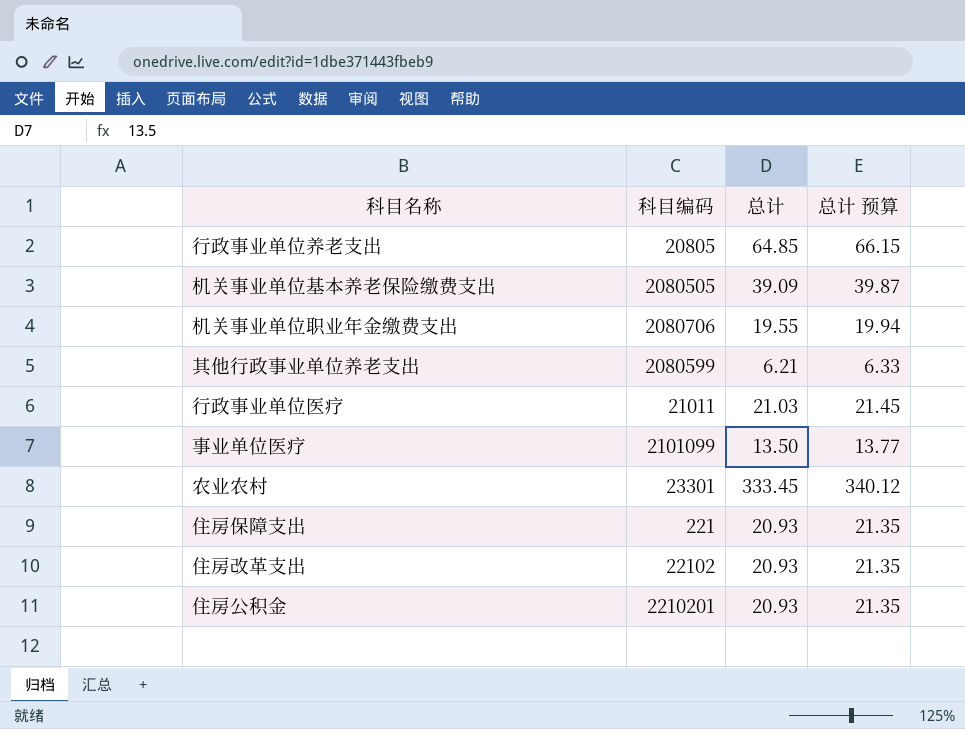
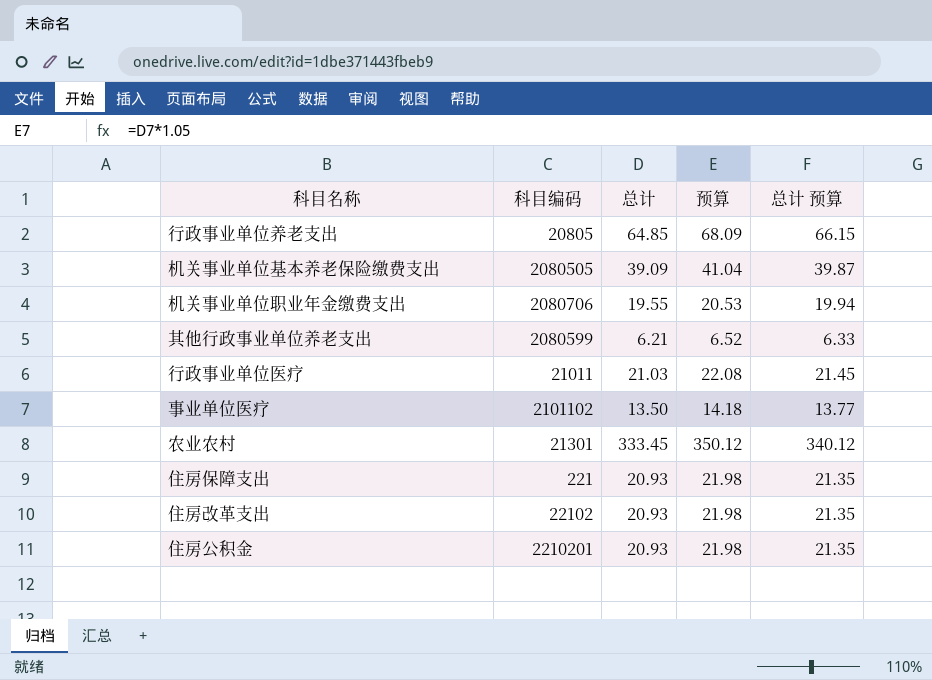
column 预算 | formula: none -> [总计] * 1.05
事业单位医疗 | 科目编码: 2101099 -> 2101102
农业农村 | 科目编码: 23301 -> 21301

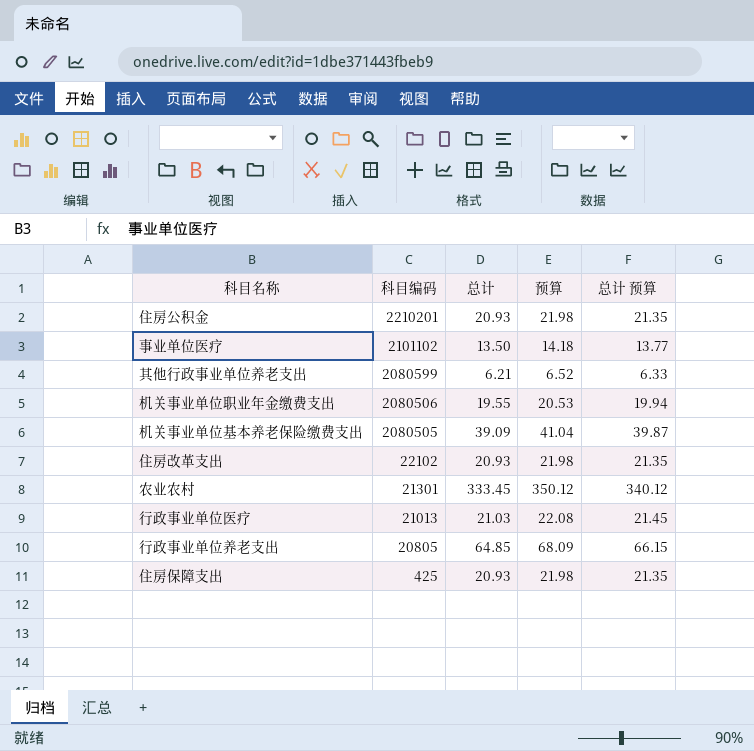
row order: none -> 科目编码 descending
机关事业单位职业年金缴费支出 | 科目编码: 2080706 -> 2080506
行政事业单位医疗 | 科目编码: 21011 -> 21013
住房保障支出 | 科目编码: 221 -> 425

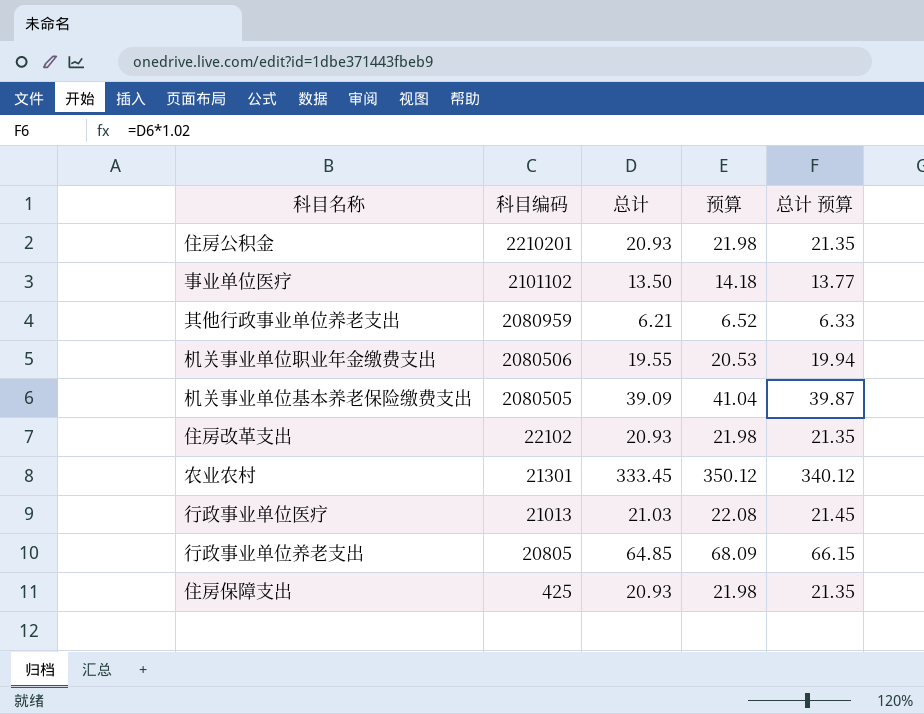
其他行政事业单位养老支出 | 科目编码: 2080599 -> 2080959

